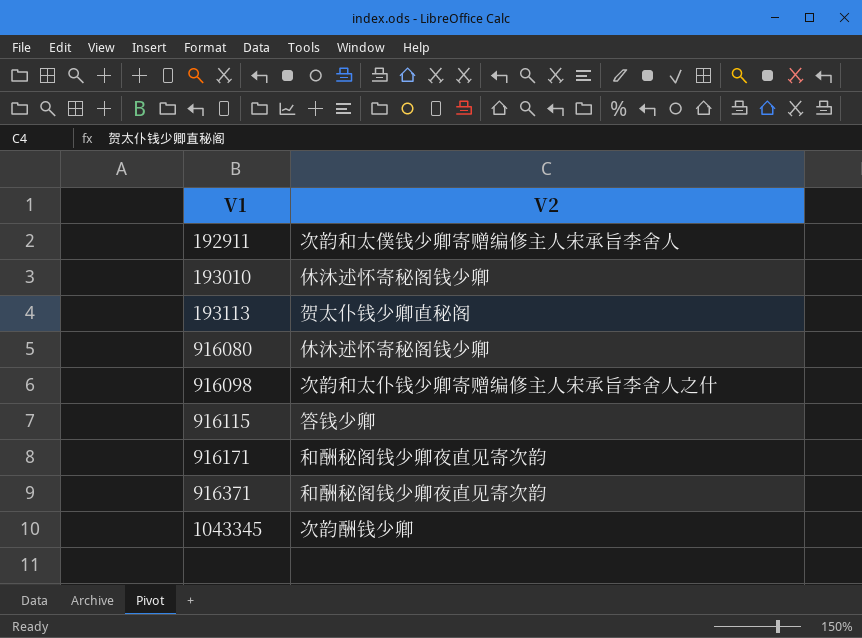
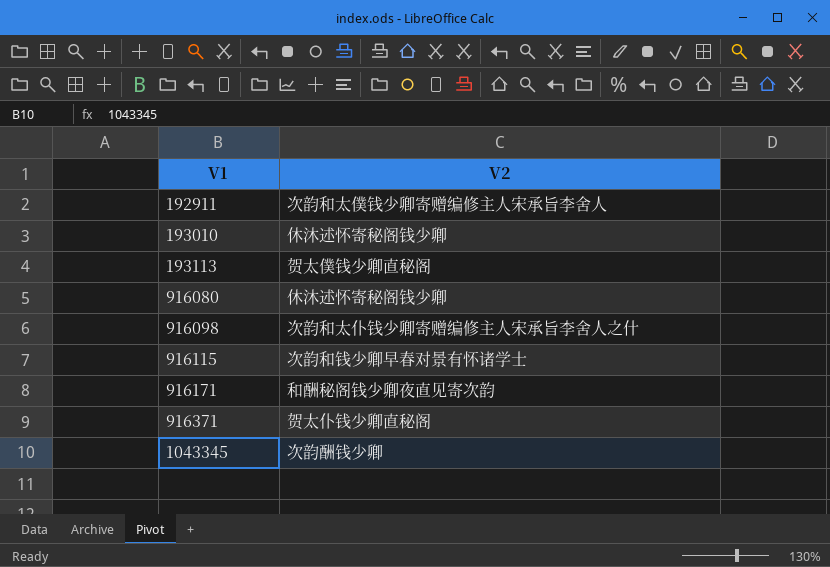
193113 | V2: 贺太仆钱少卿直秘阁 -> 贺太僕钱少卿直秘阁
916115 | V2: 答钱少卿 -> 次韵和钱少卿早春对景有怀诸学士
916371 | V2: 和酬秘阁钱少卿夜直见寄次韵 -> 贺太仆钱少卿直秘阁

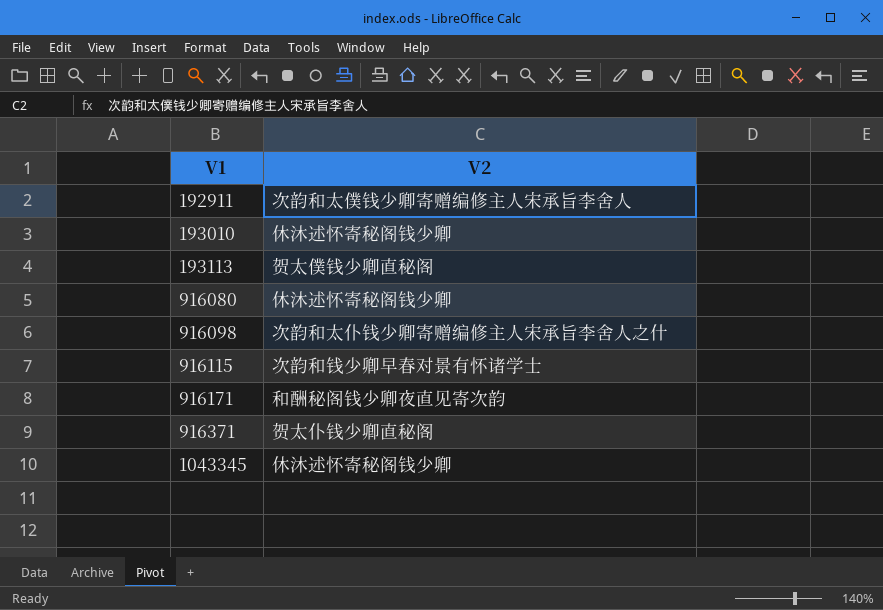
1043345 | V2: 次韵酬钱少卿 -> 休沐述怀寄秘阁钱少卿

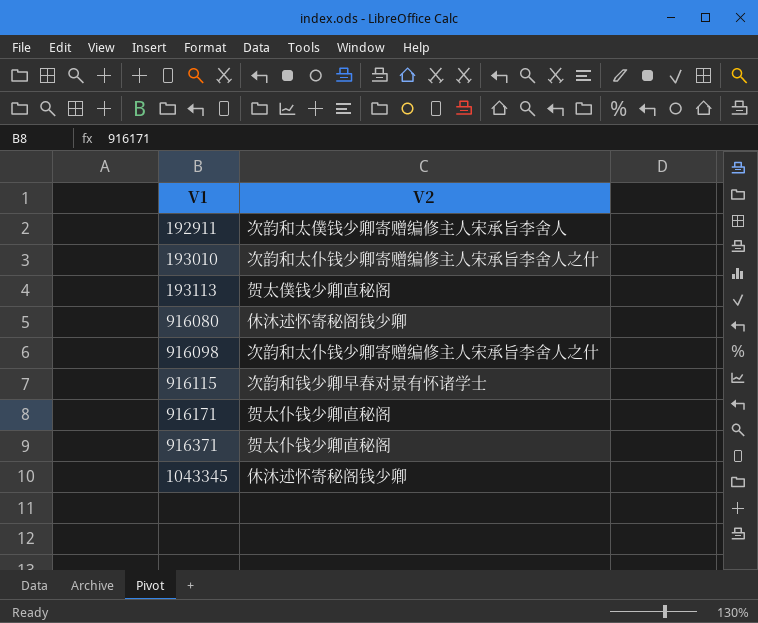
193010 | V2: 休沐述怀寄秘阁钱少卿 -> 次韵和太仆钱少卿寄赠编修主人宋承旨李舍人之什
916171 | V2: 和酬秘阁钱少卿夜直见寄次韵 -> 贺太仆钱少卿直秘阁

